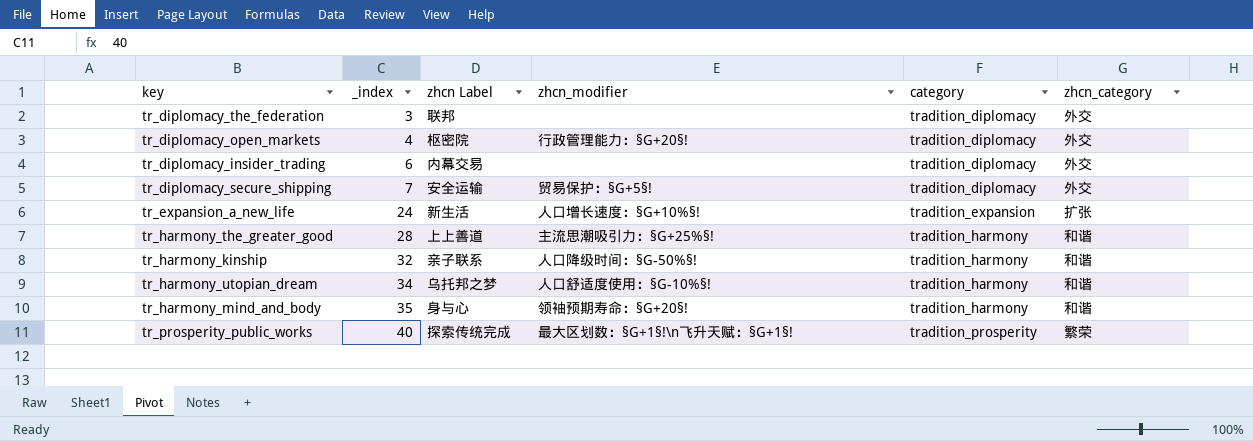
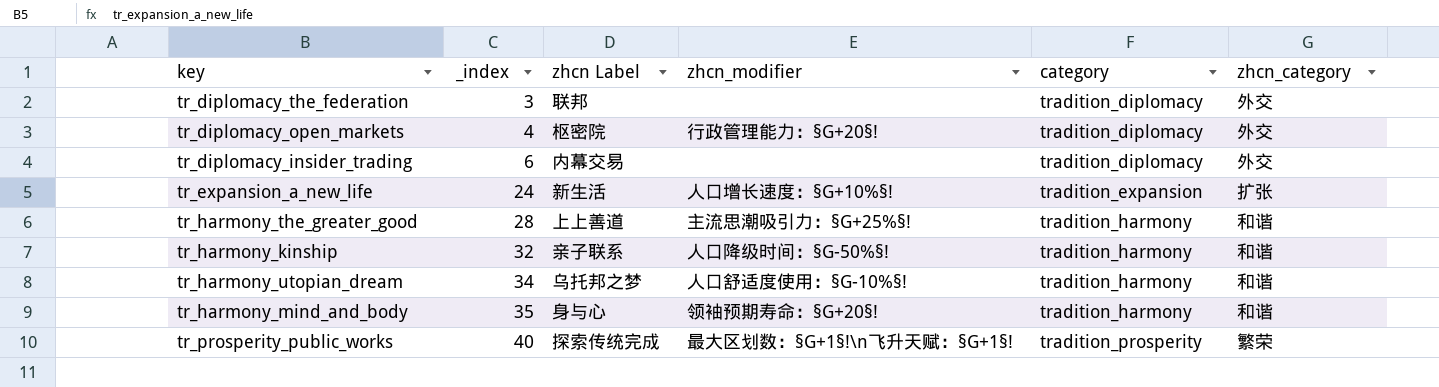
row tr_diplomacy_secure_shipping: 7 | 安全运输 | 贸易保护：§G+5§! | tradition_diplomacy | 外交 -> none

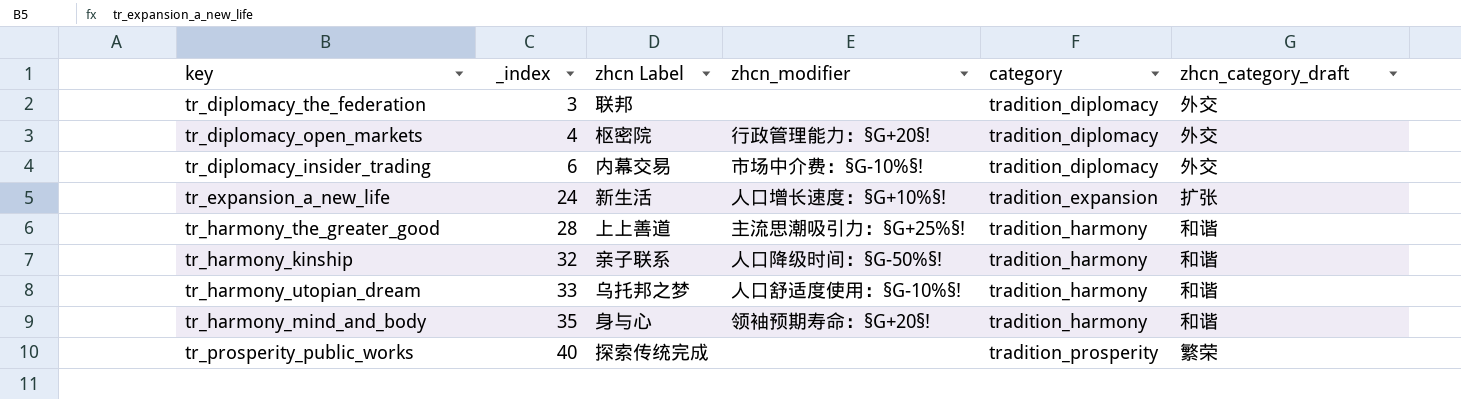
column name: zhcn_category -> zhcn_category_draft
tr_diplomacy_insider_trading | zhcn_modifier: none -> 市场中介费：§G-10%§!
tr_harmony_utopian_dream | _index: 34 -> 33
tr_prosperity_public_works | zhcn_modifier: 最大区划数：§G+1§!\n飞升天赋：§G+1§! -> none

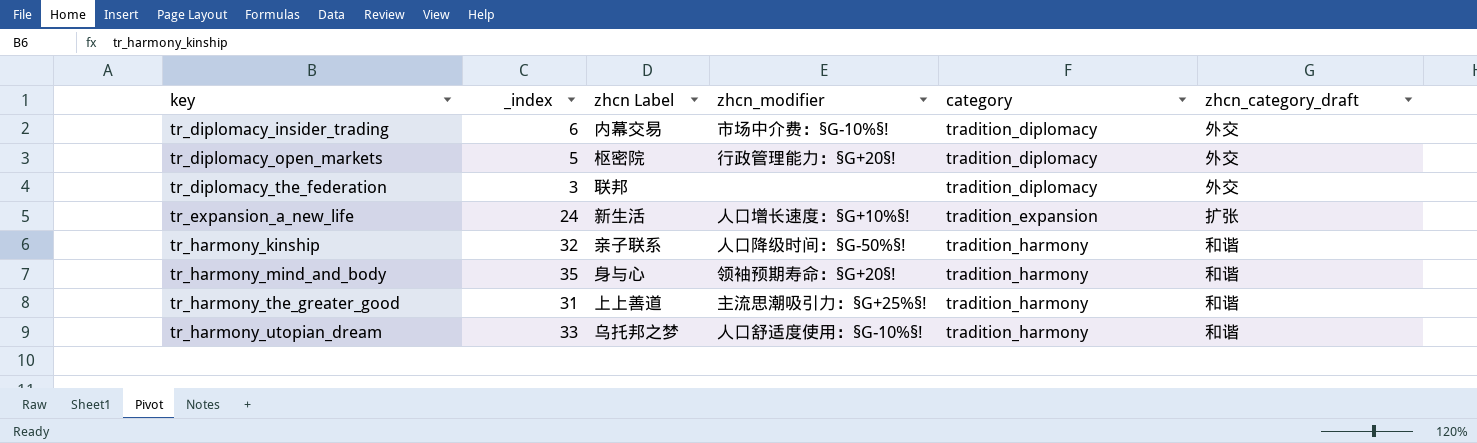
row order: _index ascending -> key ascending
row tr_prosperity_public_works: 40 | 探索传统完成 | none | tradition_prosperity | 繁荣 -> none
tr_diplomacy_open_markets | _index: 4 -> 5
tr_harmony_the_greater_good | _index: 28 -> 31

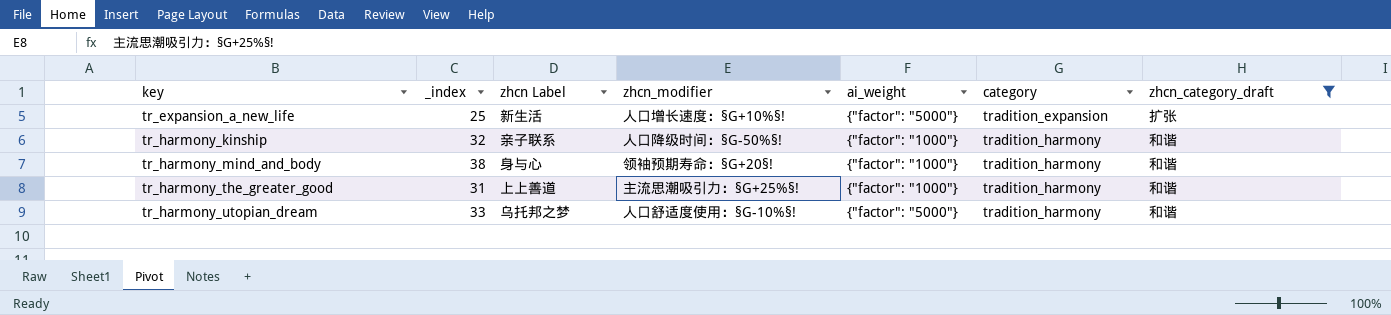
filter: none -> zhcn_category_draft != 外交
column ai_weight | position: none -> 5
tr_expansion_a_new_life | _index: 24 -> 25
tr_harmony_mind_and_body | _index: 35 -> 38

